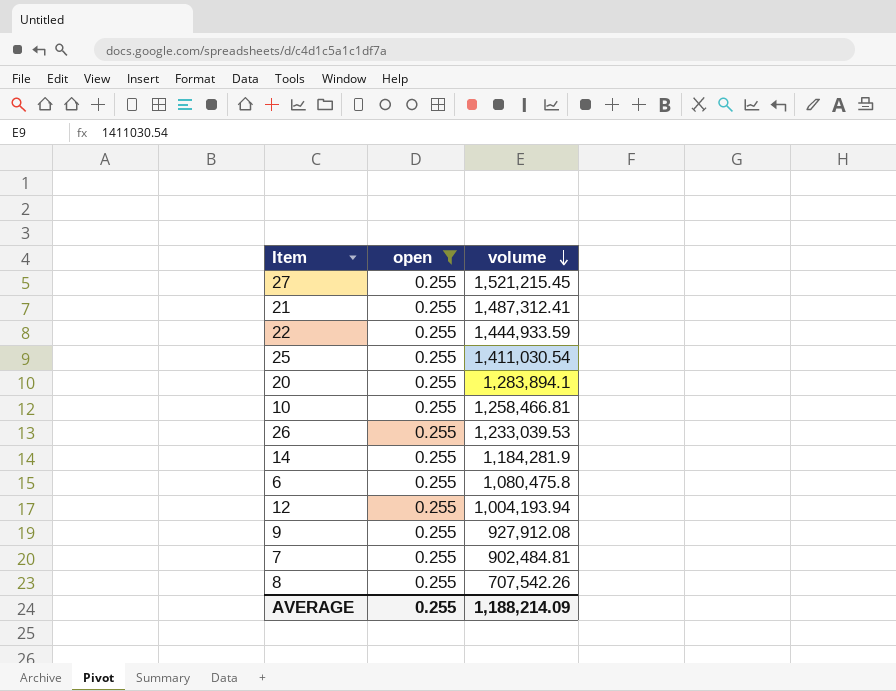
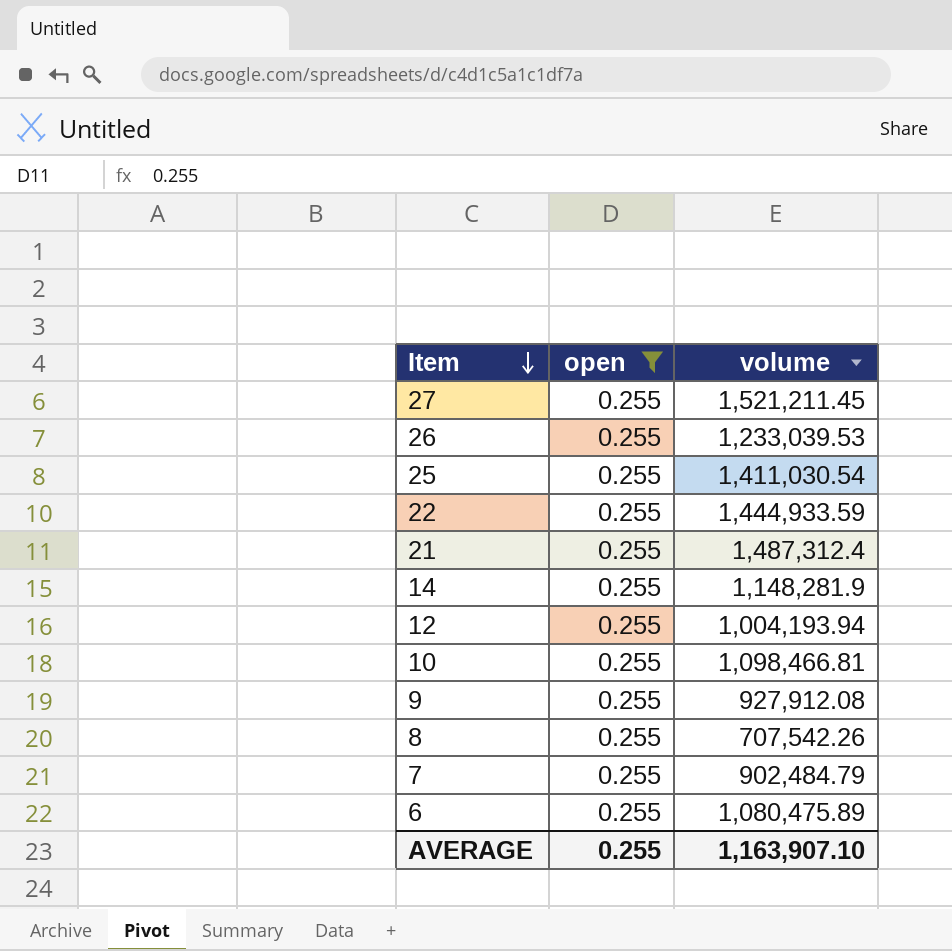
row order: volume descending -> Item descending
row 20: 0.255 | 1,283,894.1 -> none
27 | volume: 1,521,215.45 -> 1,521,211.45
21 | volume: 1,487,312.41 -> 1,487,312.4
14 | volume: 1,184,281.9 -> 1,148,281.9
10 | volume: 1,258,466.81 -> 1,098,466.81
7 | volume: 902,484.81 -> 902,484.79
6 | volume: 1,080,475.8 -> 1,080,475.89
AVERAGE | volume: 1,188,214.09 -> 1,163,907.10

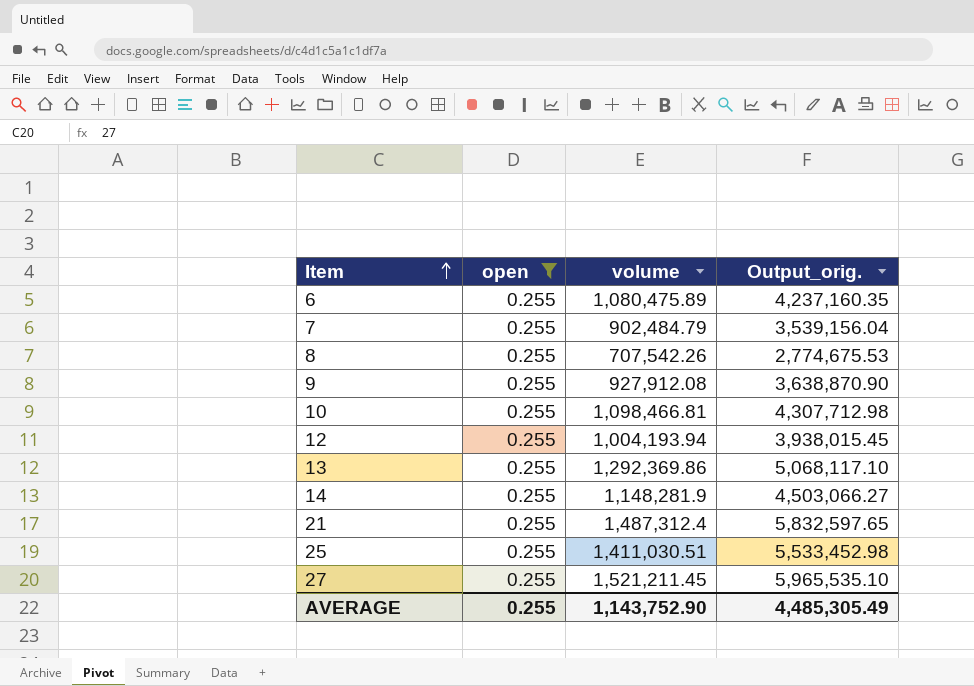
row order: Item descending -> Item ascending
column Output_orig. | formula: none -> [volume] / [open]
row 26: 0.255 | 1,233,039.53 -> none
row 22: 0.255 | 1,444,933.59 -> none
row 13: none -> 0.255 | 1,292,369.86 | 5,068,117.10
25 | volume: 1,411,030.54 -> 1,411,030.51
AVERAGE | volume: 1,163,907.10 -> 1,143,752.90

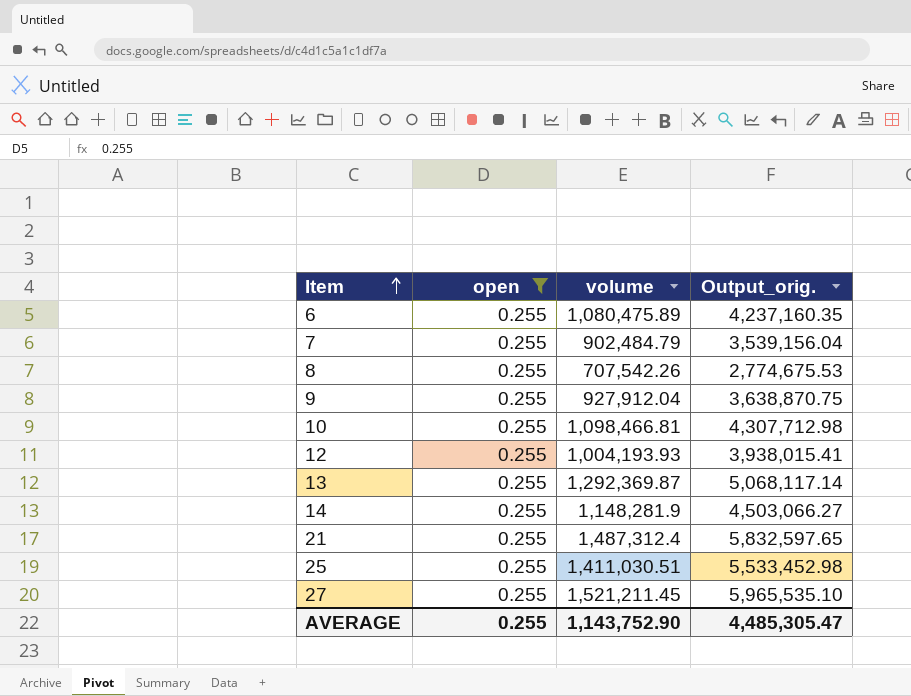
9 | volume: 927,912.08 -> 927,912.04
9 | Output_orig.: 3,638,870.90 -> 3,638,870.75
12 | volume: 1,004,193.94 -> 1,004,193.93
12 | Output_orig.: 3,938,015.45 -> 3,938,015.41
13 | volume: 1,292,369.86 -> 1,292,369.87
13 | Output_orig.: 5,068,117.10 -> 5,068,117.14
AVERAGE | Output_orig.: 4,485,305.49 -> 4,485,305.47

